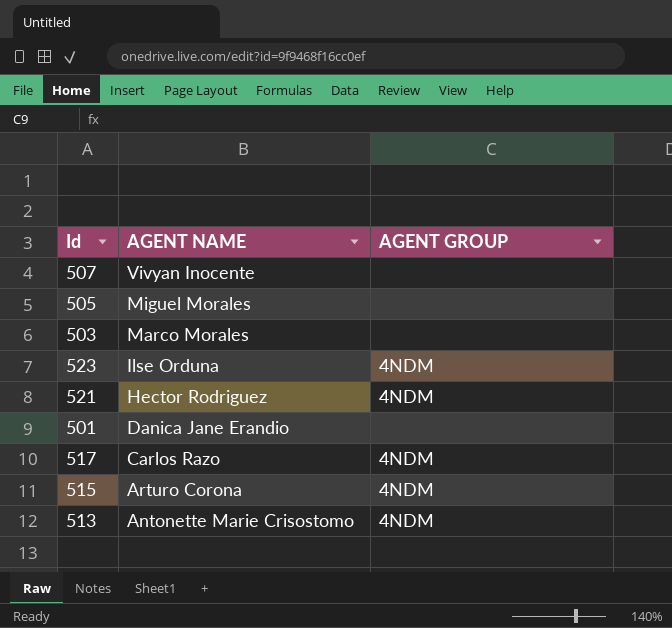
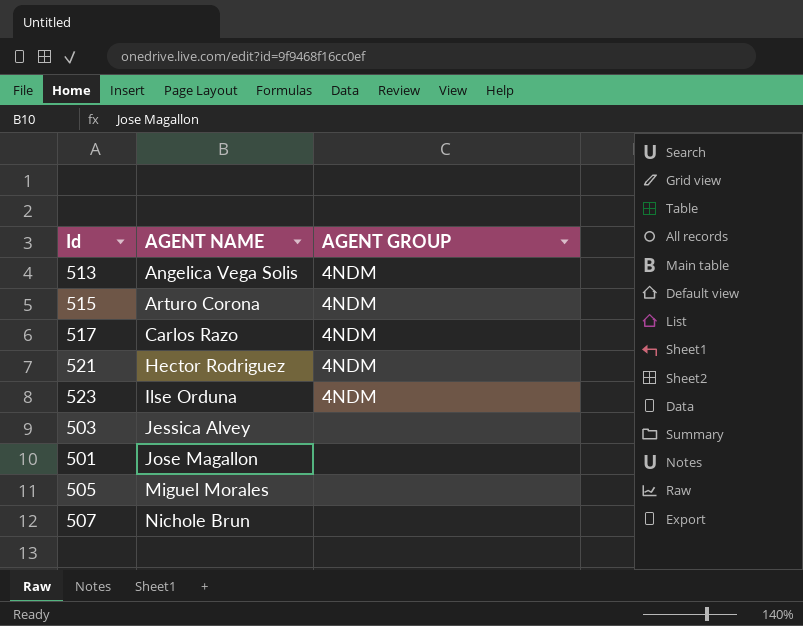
row order: AGENT NAME descending -> AGENT NAME ascending
513 | AGENT NAME: Antonette Marie Crisostomo -> Angelica Vega Solis
503 | AGENT NAME: Marco Morales -> Jessica Alvey
501 | AGENT NAME: Danica Jane Erandio -> Jose Magallon
507 | AGENT NAME: Vivyan Inocente -> Nichole Brun

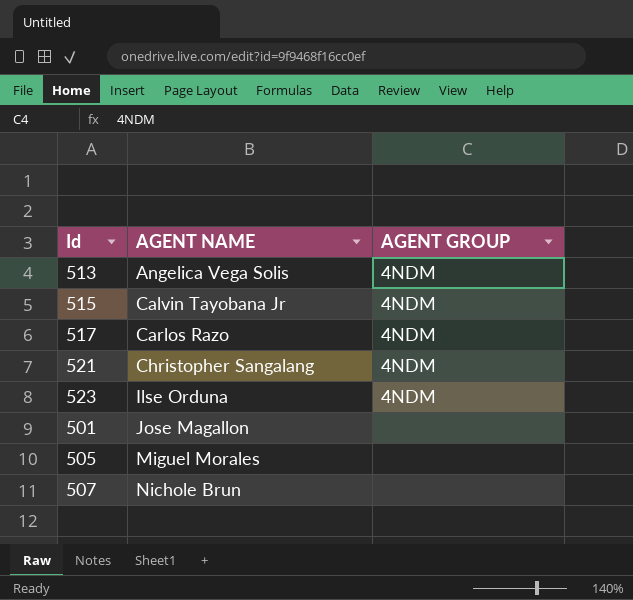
row 503: Jessica Alvey | none -> none
515 | AGENT NAME: Arturo Corona -> Calvin Tayobana Jr
521 | AGENT NAME: Hector Rodriguez -> Christopher Sangalang

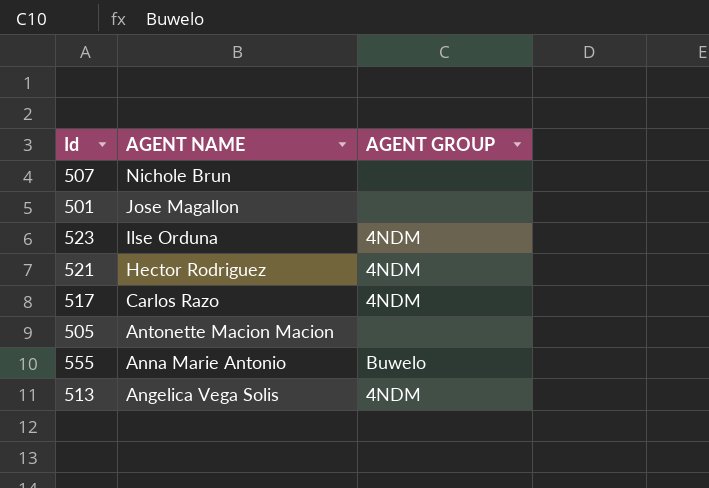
row order: AGENT NAME ascending -> AGENT NAME descending
row 515: Calvin Tayobana Jr | 4NDM -> none
521 | AGENT NAME: Christopher Sangalang -> Hector Rodriguez
505 | AGENT NAME: Miguel Morales -> Antonette Macion Macion
row 555: none -> Anna Marie Antonio | Buwelo

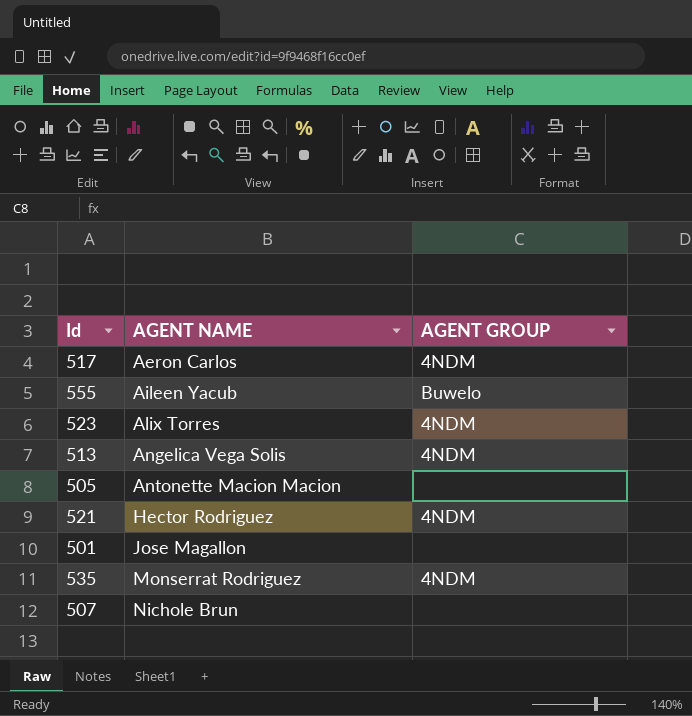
row order: AGENT NAME descending -> AGENT NAME ascending
517 | AGENT NAME: Carlos Razo -> Aeron Carlos
555 | AGENT NAME: Anna Marie Antonio -> Aileen Yacub
523 | AGENT NAME: Ilse Orduna -> Alix Torres
row 535: none -> Monserrat Rodriguez | 4NDM

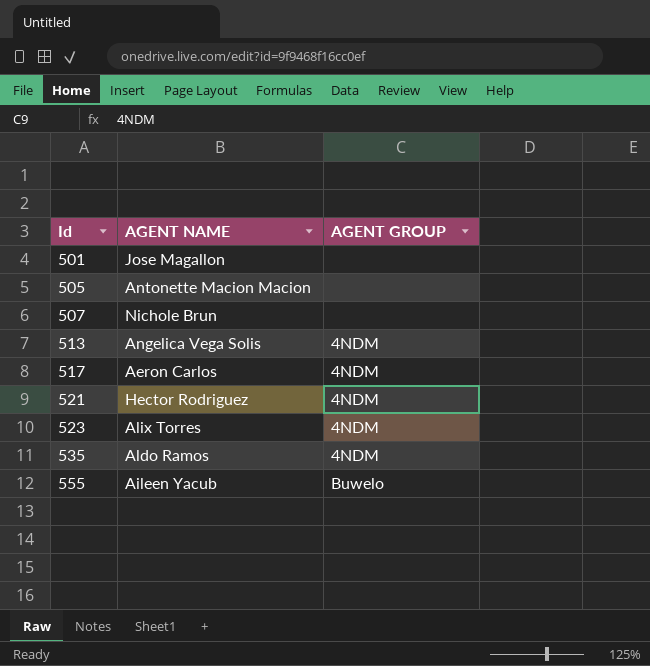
row order: AGENT NAME ascending -> Id ascending
535 | AGENT NAME: Monserrat Rodriguez -> Aldo Ramos

